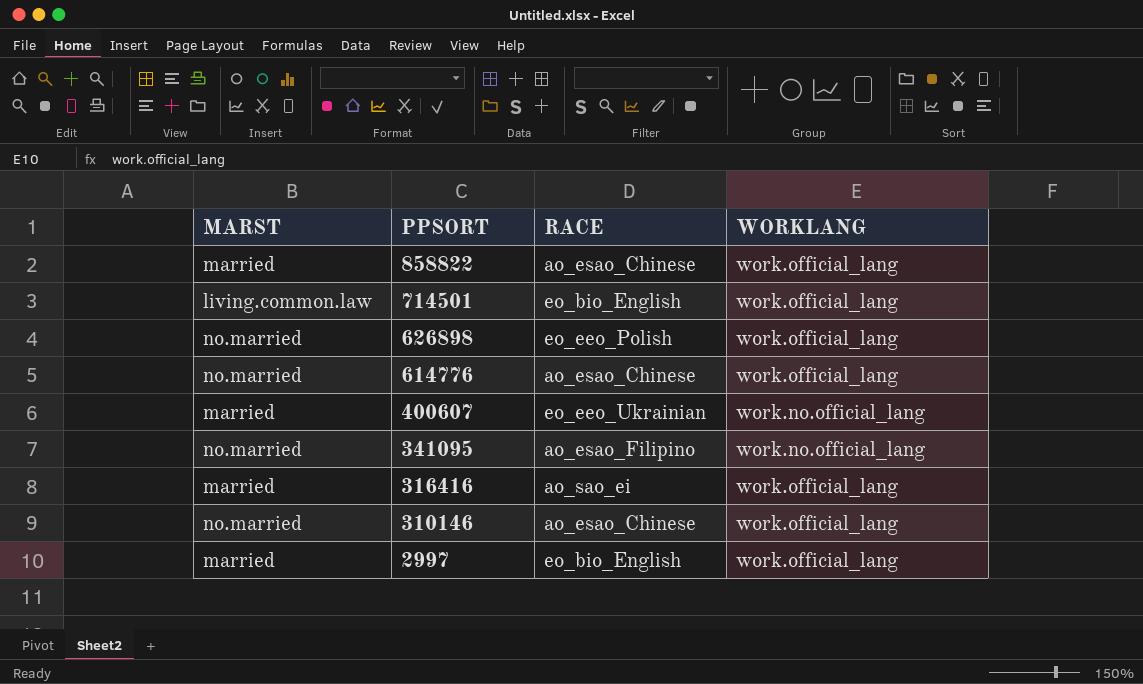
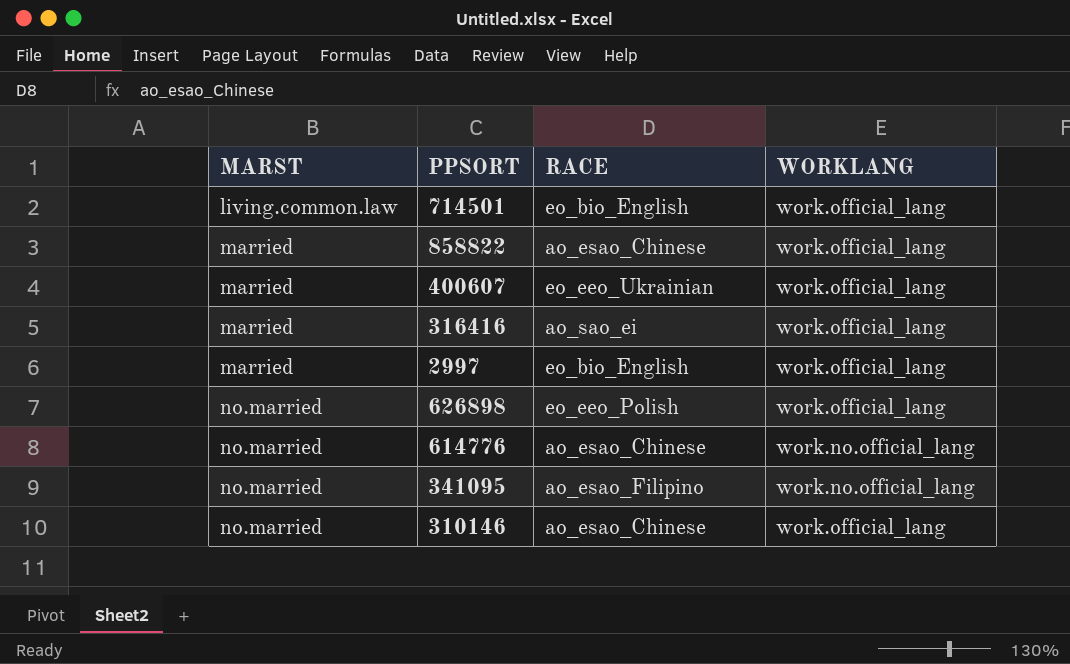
row order: PPSORT descending -> MARST ascending
400607 | WORKLANG: work.no.official_lang -> work.official_lang
614776 | WORKLANG: work.official_lang -> work.no.official_lang

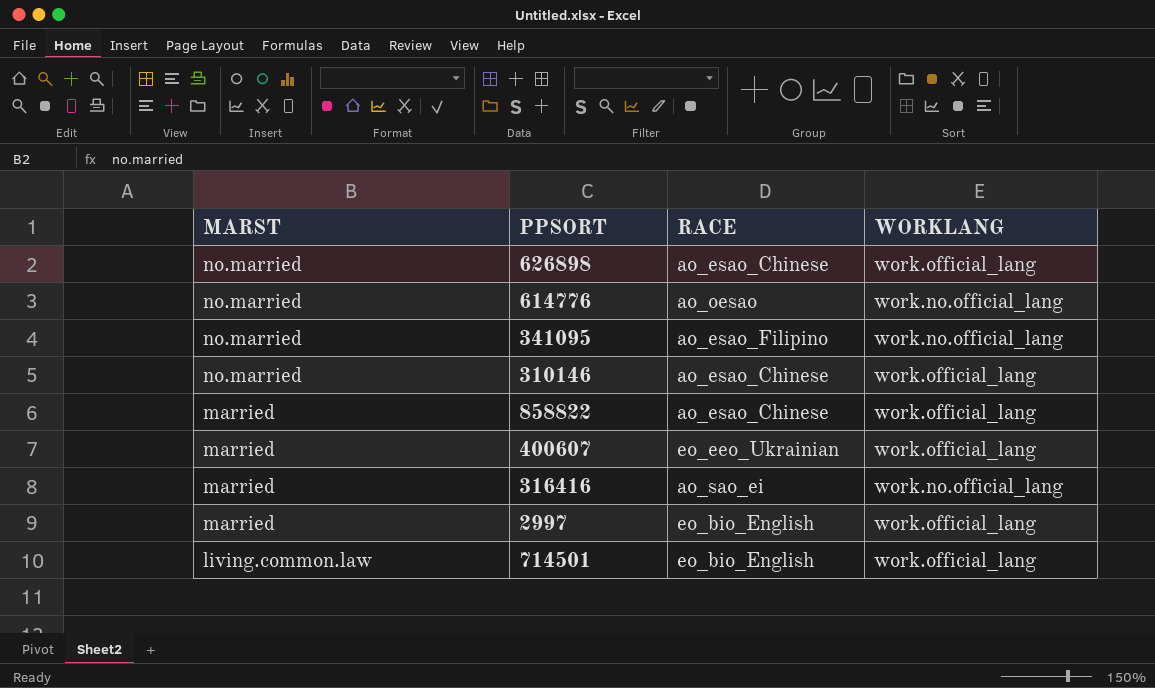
row order: MARST ascending -> MARST descending
626898 | RACE: eo_eeo_Polish -> ao_esao_Chinese
614776 | RACE: ao_esao_Chinese -> ao_oesao
316416 | WORKLANG: work.official_lang -> work.no.official_lang

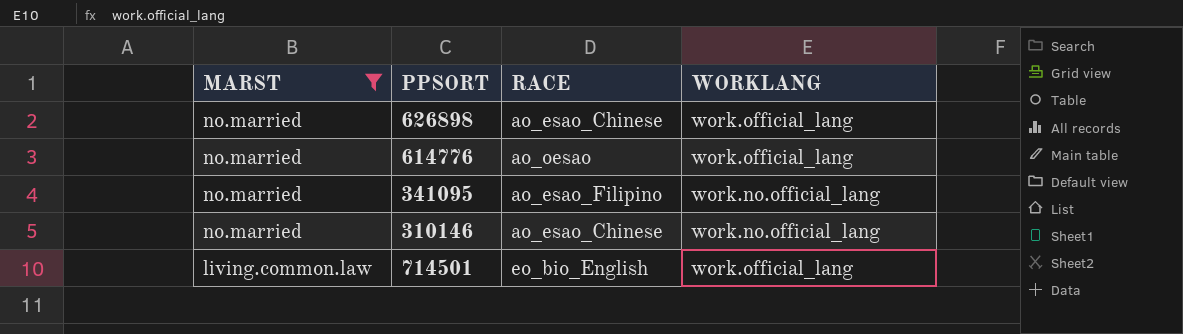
filter: none -> MARST != married
614776 | WORKLANG: work.no.official_lang -> work.official_lang
310146 | WORKLANG: work.official_lang -> work.no.official_lang

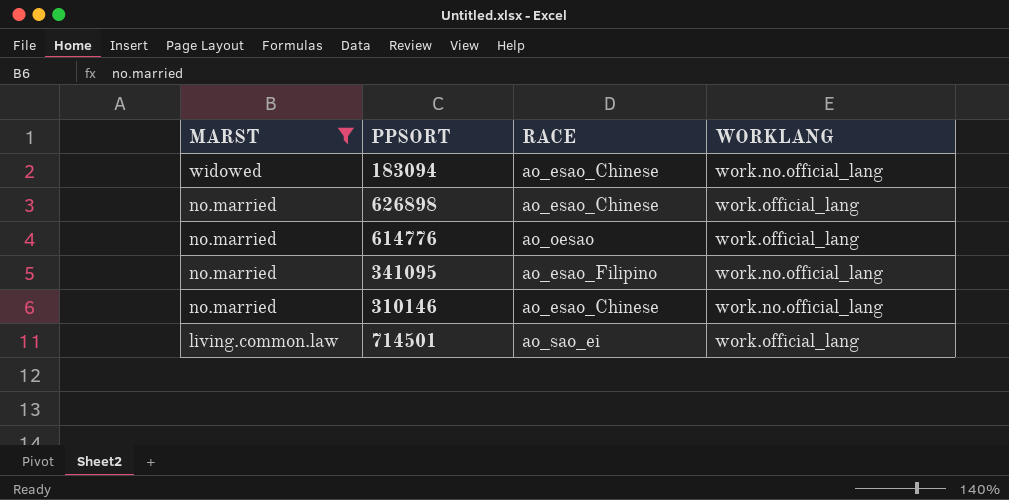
row 183094: none -> widowed | ao_esao_Chinese | work.no.official_lang
714501 | RACE: eo_bio_English -> ao_sao_ei

